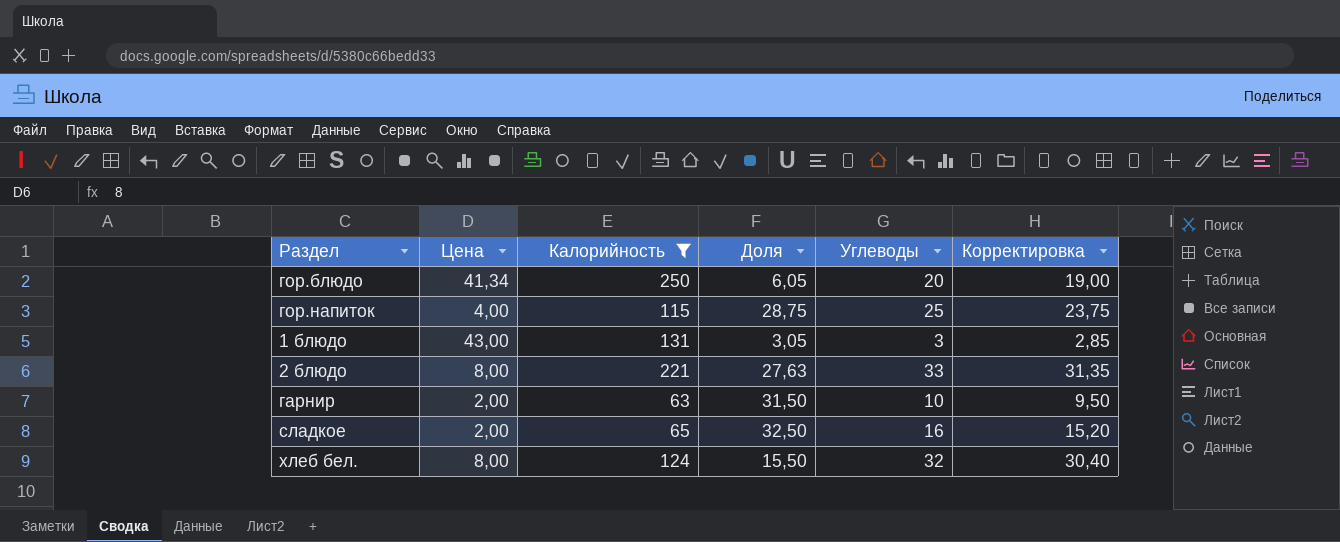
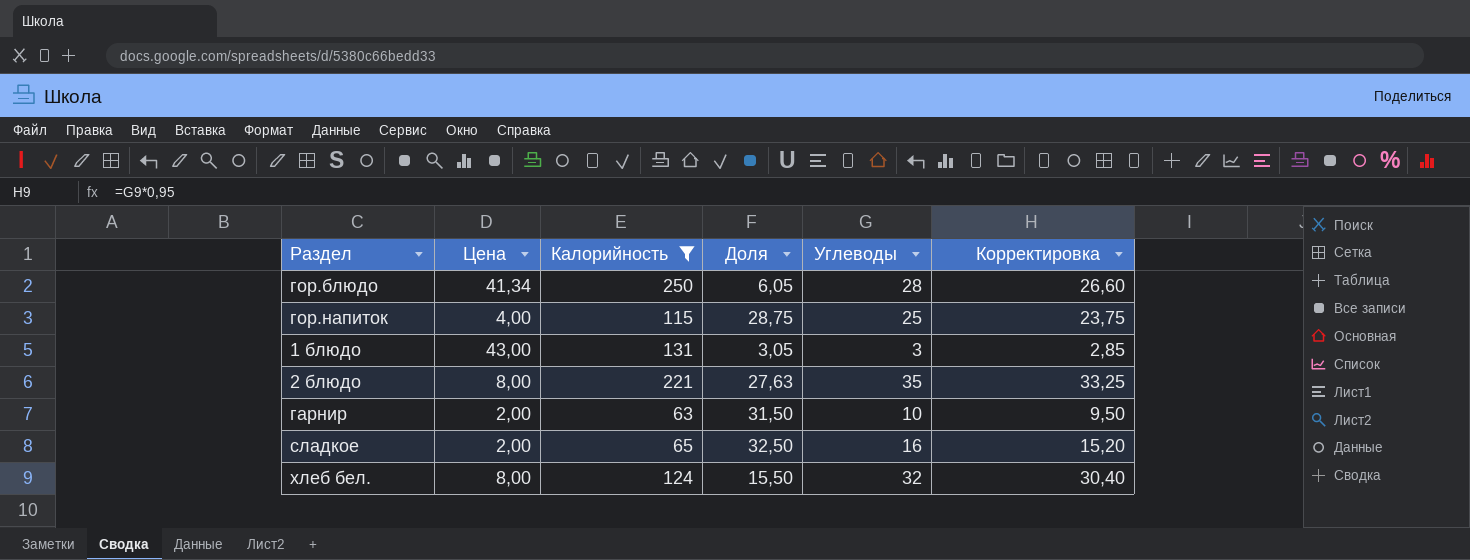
гор.блюдо | Углеводы: 20 -> 28
гор.блюдо | Корректировка: 19,00 -> 26,60
2 блюдо | Углеводы: 33 -> 35
2 блюдо | Корректировка: 31,35 -> 33,25

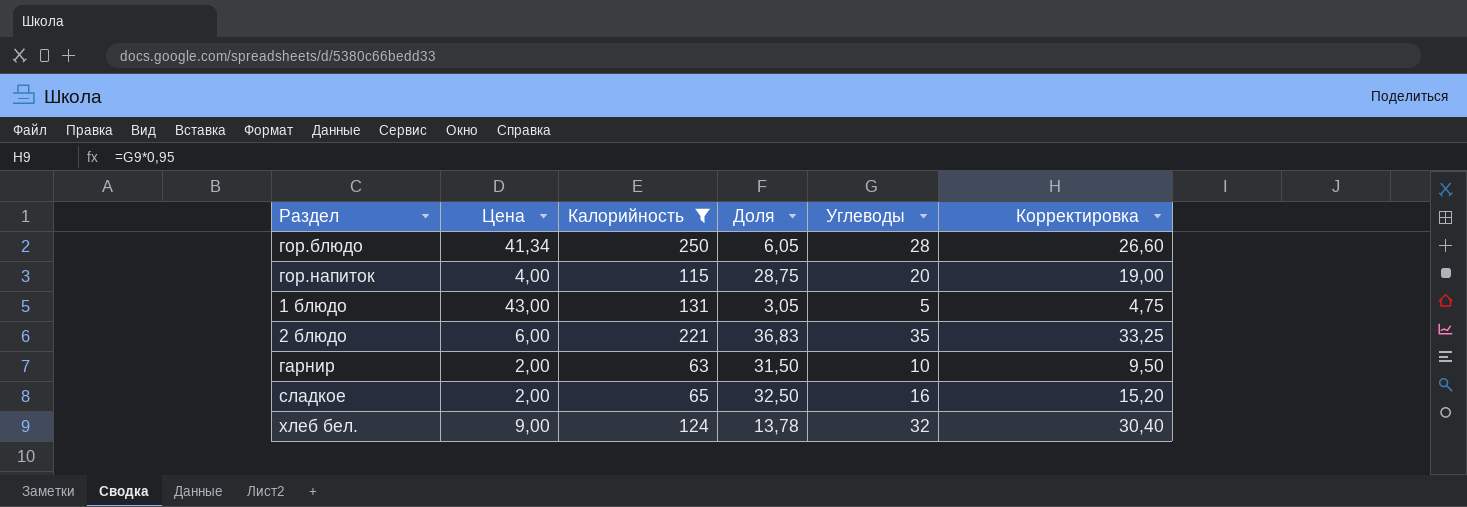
гор.напиток | Углеводы: 25 -> 20
гор.напиток | Корректировка: 23,75 -> 19,00
1 блюдо | Углеводы: 3 -> 5
1 блюдо | Корректировка: 2,85 -> 4,75
2 блюдо | Цена: 8,00 -> 6,00
2 блюдо | Доля: 27,63 -> 36,83
хлеб бел. | Цена: 8,00 -> 9,00
хлеб бел. | Доля: 15,50 -> 13,78

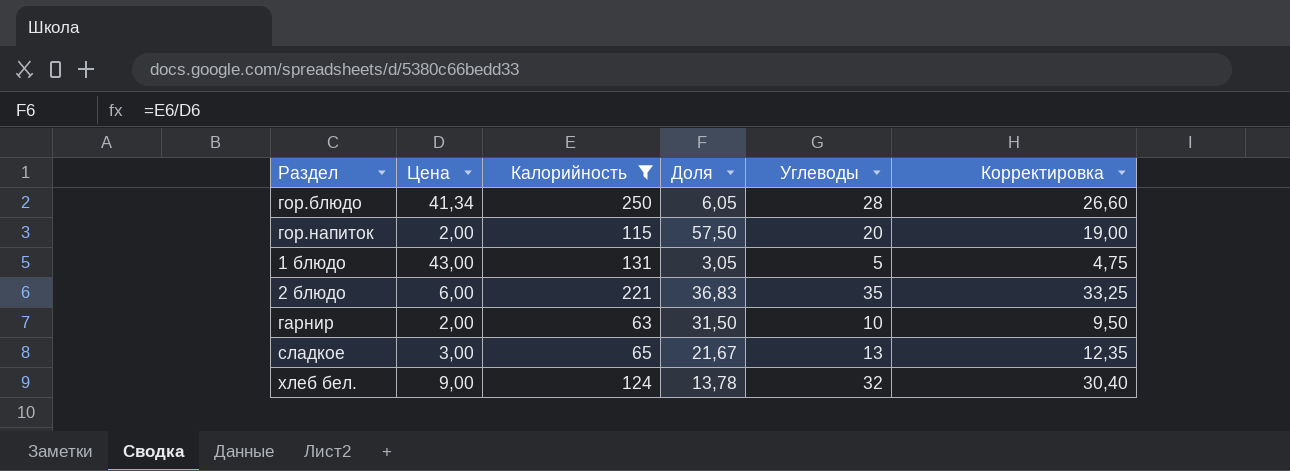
гор.напиток | Цена: 4,00 -> 2,00
гор.напиток | Доля: 28,75 -> 57,50
сладкое | Цена: 2,00 -> 3,00
сладкое | Доля: 32,50 -> 21,67
сладкое | Углеводы: 16 -> 13
сладкое | Корректировка: 15,20 -> 12,35

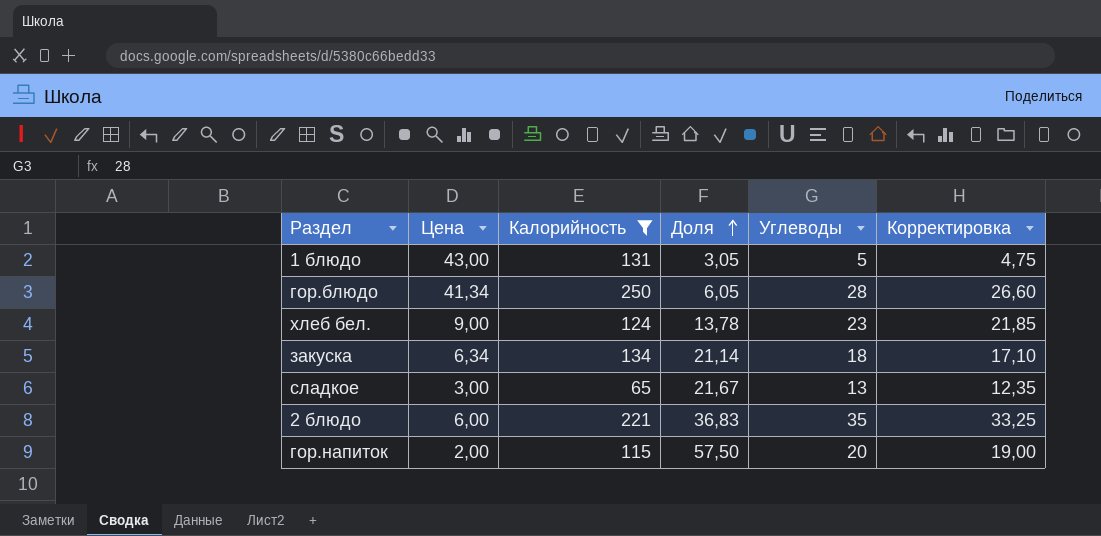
row order: none -> Доля ascending
row гарнир: 2,00 | 63 | 31,50 | 10 | 9,50 -> none
хлеб бел. | Углеводы: 32 -> 23
хлеб бел. | Корректировка: 30,40 -> 21,85
row закуска: none -> 6,34 | 134 | 21,14 | 18 | 17,10

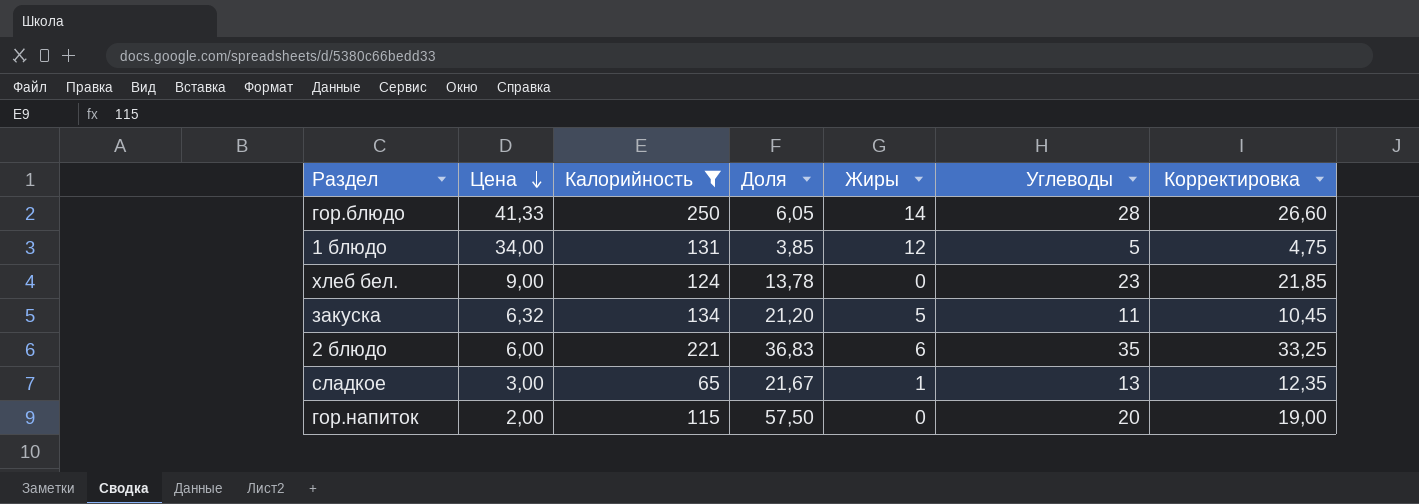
row order: Доля ascending -> Цена descending
column Жиры | position: none -> 5
гор.блюдо | Цена: 41,34 -> 41,33
1 блюдо | Цена: 43,00 -> 34,00
1 блюдо | Доля: 3,05 -> 3,85
закуска | Цена: 6,34 -> 6,32
закуска | Доля: 21,14 -> 21,20
закуска | Углеводы: 18 -> 11
закуска | Корректировка: 17,10 -> 10,45

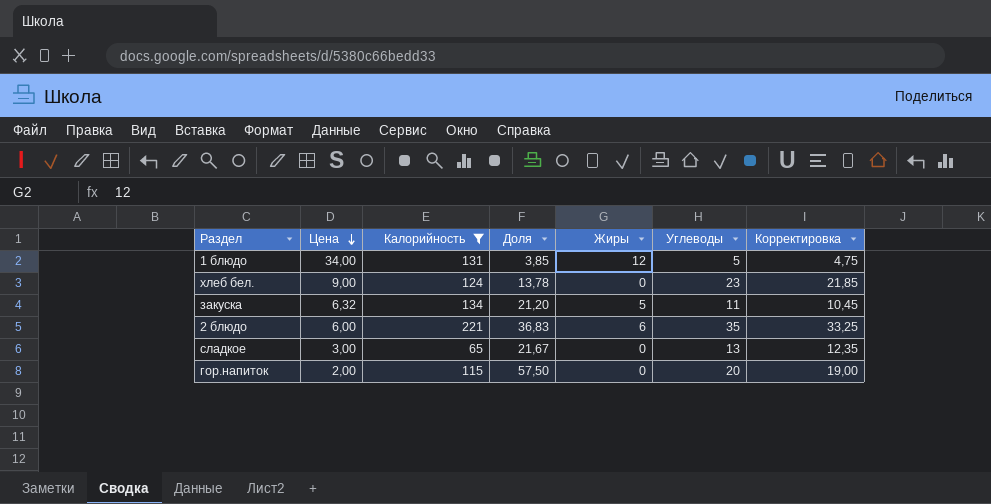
row гор.блюдо: 41,33 | 250 | 6,05 | 14 | 28 | 26,60 -> none
сладкое | Жиры: 1 -> 0

